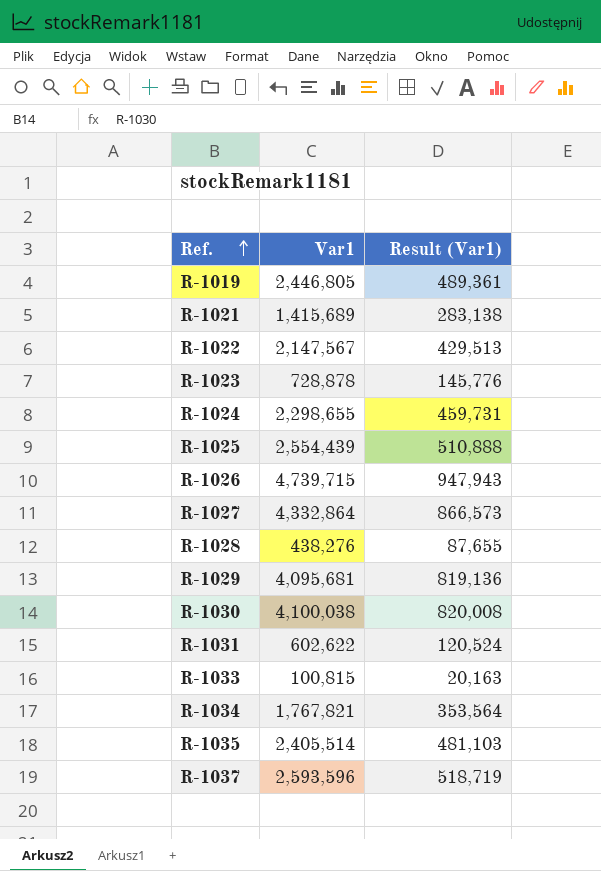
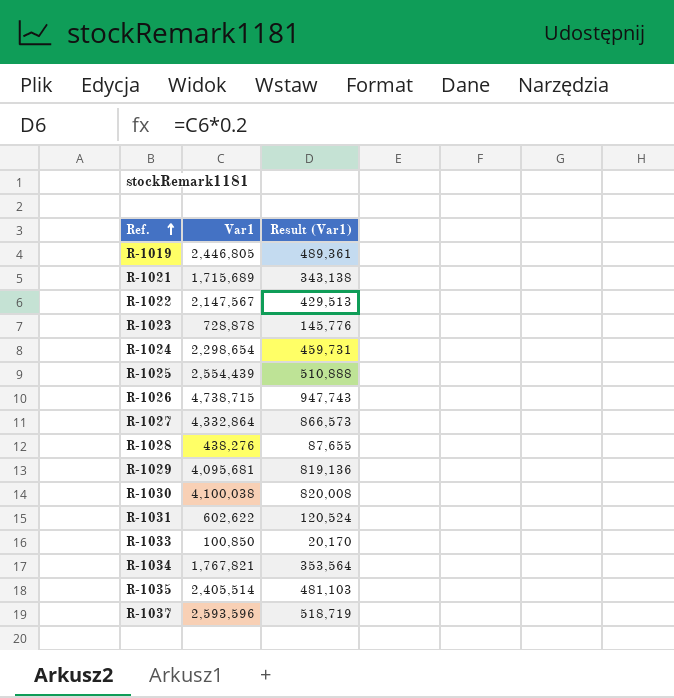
R-1021 | Var1: 1,415,689 -> 1,715,689
R-1021 | Result (Var1): 283,138 -> 343,138
R-1024 | Var1: 2,298,655 -> 2,298,654
R-1026 | Var1: 4,739,715 -> 4,738,715
R-1026 | Result (Var1): 947,943 -> 947,743
R-1033 | Var1: 100,815 -> 100,850
R-1033 | Result (Var1): 20,163 -> 20,170

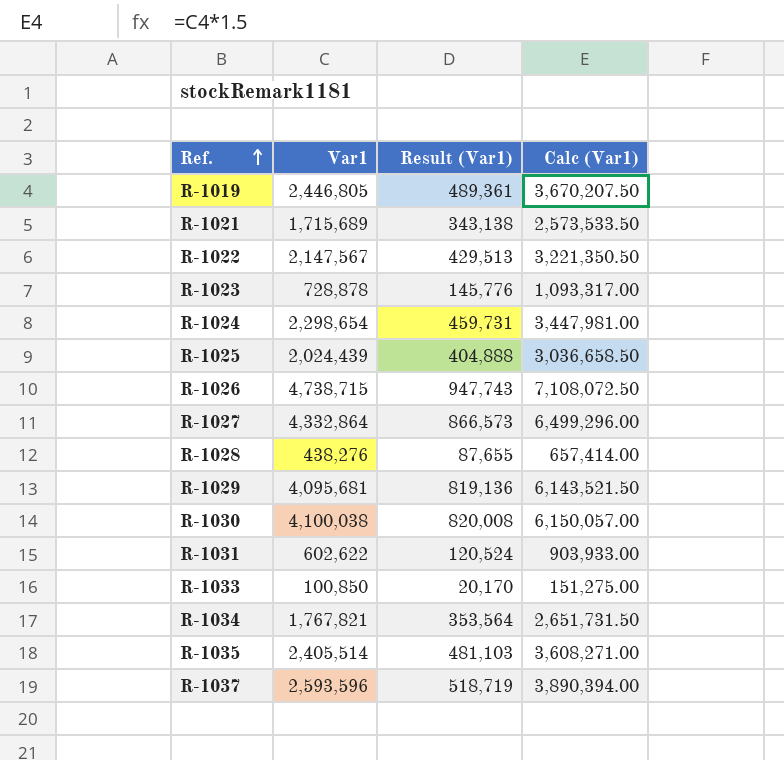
column Calc (Var1) | formula: none -> [Var1] * 1.5
R-1025 | Var1: 2,554,439 -> 2,024,439
R-1025 | Result (Var1): 510,888 -> 404,888

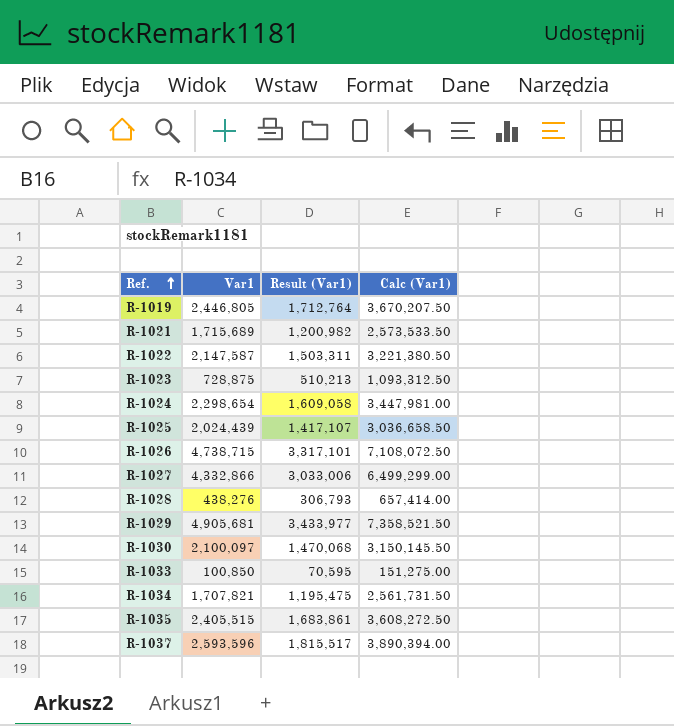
column Result (Var1) | formula: [Var1] * 0.2 -> [Var1] * 0.7
row R-1031: 602,622 | 120,524 | 903,933.00 -> none
R-1022 | Var1: 2,147,567 -> 2,147,587
R-1022 | Calc (Var1): 3,221,350.50 -> 3,221,380.50
R-1023 | Var1: 728,878 -> 728,875
R-1023 | Calc (Var1): 1,093,317.00 -> 1,093,312.50
R-1027 | Var1: 4,332,864 -> 4,332,866
R-1027 | Calc (Var1): 6,499,296.00 -> 6,499,299.00
R-1029 | Var1: 4,095,681 -> 4,905,681
R-1029 | Calc (Var1): 6,143,521.50 -> 7,358,521.50
R-1030 | Var1: 4,100,038 -> 2,100,097
R-1030 | Calc (Var1): 6,150,057.00 -> 3,150,145.50
R-1034 | Var1: 1,767,821 -> 1,707,821
R-1034 | Calc (Var1): 2,651,731.50 -> 2,561,731.50
R-1035 | Var1: 2,405,514 -> 2,405,515
R-1035 | Calc (Var1): 3,608,271.00 -> 3,608,272.50

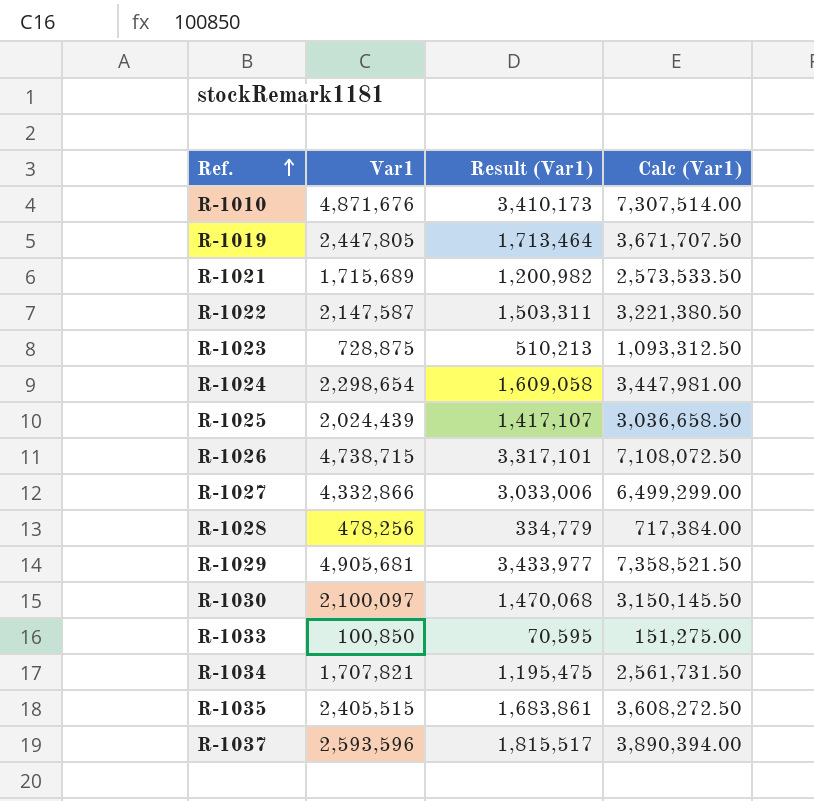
row R-1010: none -> 4,871,676 | 3,410,173 | 7,307,514.00
R-1019 | Var1: 2,446,805 -> 2,447,805
R-1019 | Result (Var1): 1,712,764 -> 1,713,464
R-1019 | Calc (Var1): 3,670,207.50 -> 3,671,707.50
R-1028 | Var1: 438,276 -> 478,256
R-1028 | Result (Var1): 306,793 -> 334,779
R-1028 | Calc (Var1): 657,414.00 -> 717,384.00

